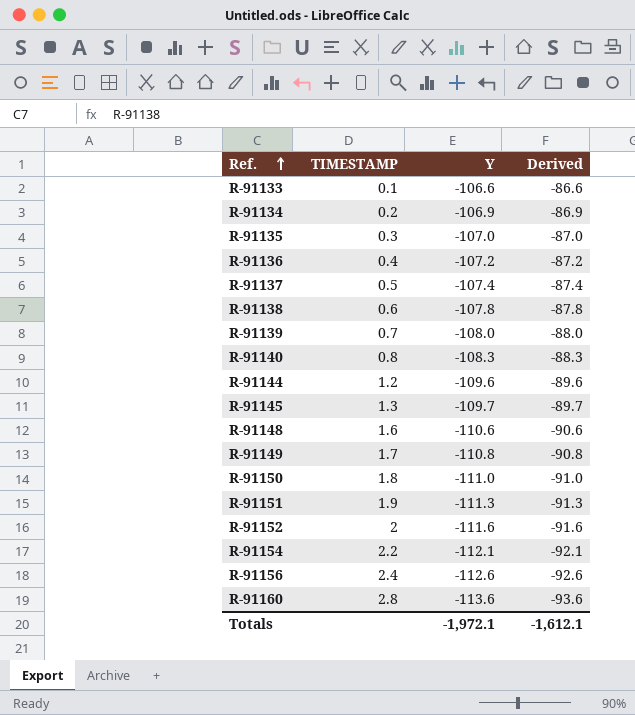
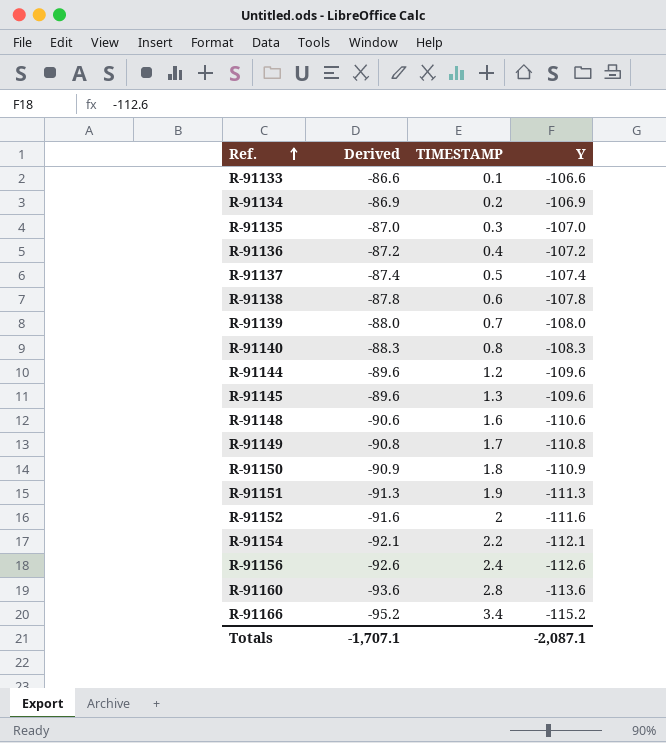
column Derived | position: 4 -> 2
R-91145 | Derived: -89.7 -> -89.6
R-91145 | Y: -109.7 -> -109.6
R-91150 | Derived: -91.0 -> -90.9
R-91150 | Y: -111.0 -> -110.9
row R-91166: none -> -95.2 | 3.4 | -115.2
Totals | Derived: -1,612.1 -> -1,707.1
Totals | Y: -1,972.1 -> -2,087.1

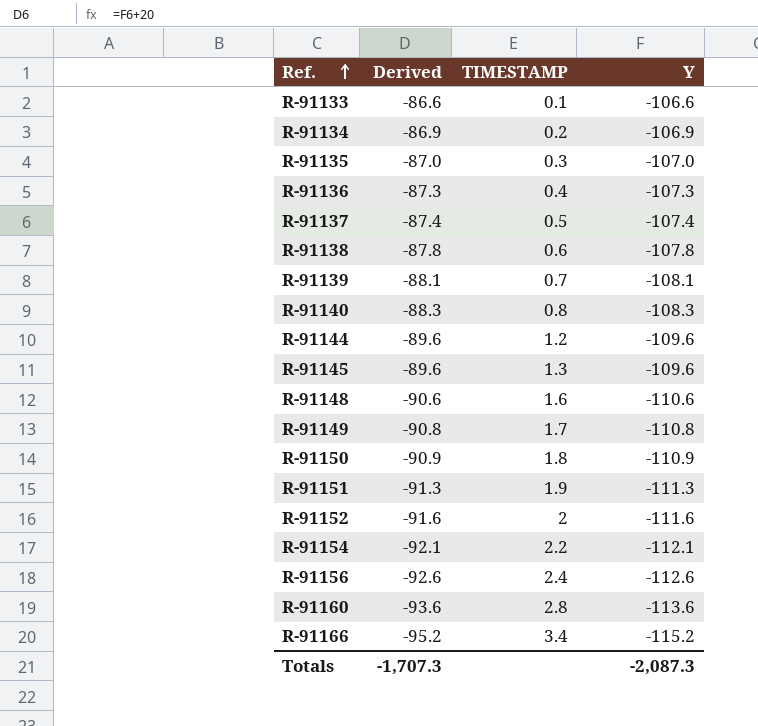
R-91136 | Derived: -87.2 -> -87.3
R-91136 | Y: -107.2 -> -107.3
R-91139 | Derived: -88.0 -> -88.1
R-91139 | Y: -108.0 -> -108.1
Totals | Derived: -1,707.1 -> -1,707.3
Totals | Y: -2,087.1 -> -2,087.3

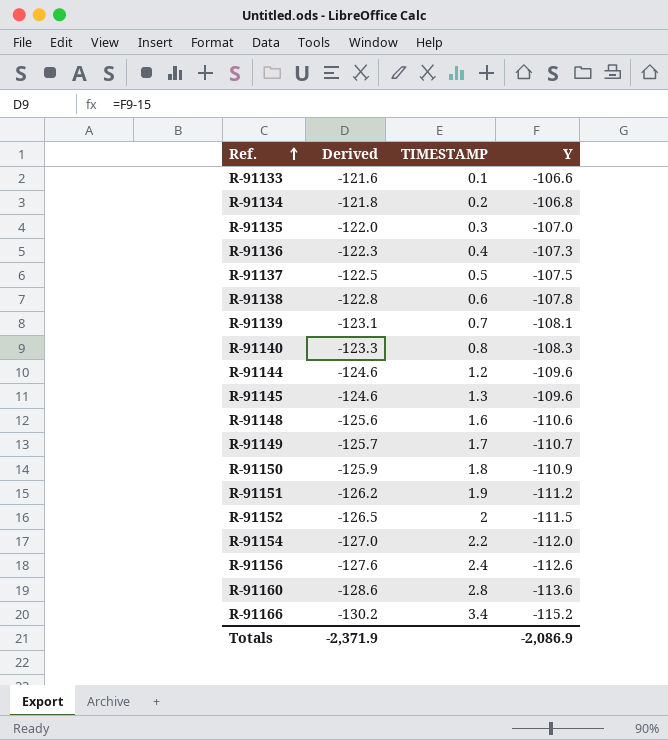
column Derived | formula: [Y] + 20 -> [Y] - 15
R-91134 | Y: -106.9 -> -106.8
R-91137 | Y: -107.4 -> -107.5
R-91149 | Y: -110.8 -> -110.7
R-91151 | Y: -111.3 -> -111.2
R-91152 | Y: -111.6 -> -111.5
R-91154 | Y: -112.1 -> -112.0
Totals | Derived: -1,707.3 -> -2,371.9
Totals | Y: -2,087.3 -> -2,086.9

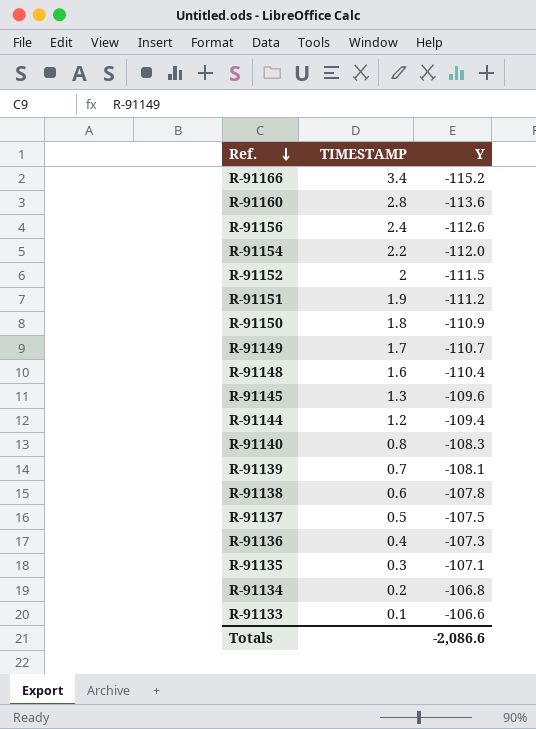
row order: Ref. ascending -> Ref. descending
column Derived | formula: [Y] - 15 -> none
R-91148 | Y: -110.6 -> -110.4
R-91144 | Y: -109.6 -> -109.4
R-91135 | Y: -107.0 -> -107.1
Totals | Y: -2,086.9 -> -2,086.6

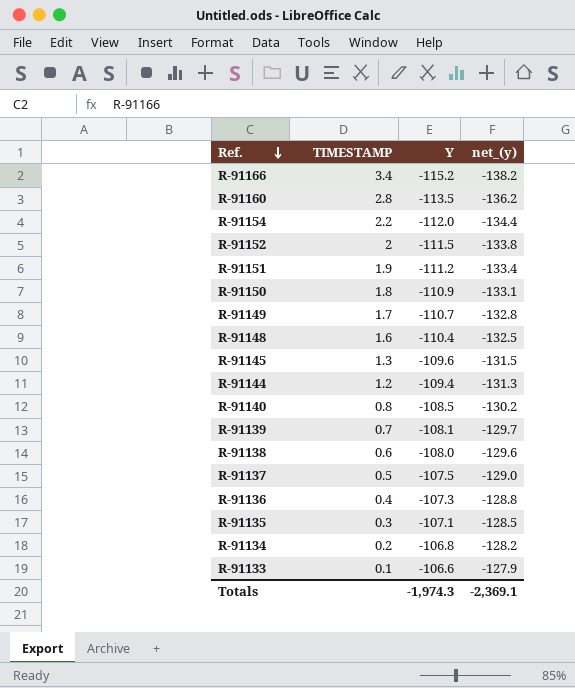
column net_(y) | formula: none -> [Y] * 1.2
row R-91156: 2.4 | -112.6 -> none
R-91160 | Y: -113.6 -> -113.5
R-91140 | Y: -108.3 -> -108.5
R-91138 | Y: -107.8 -> -108.0
Totals | Y: -2,086.6 -> -1,974.3

